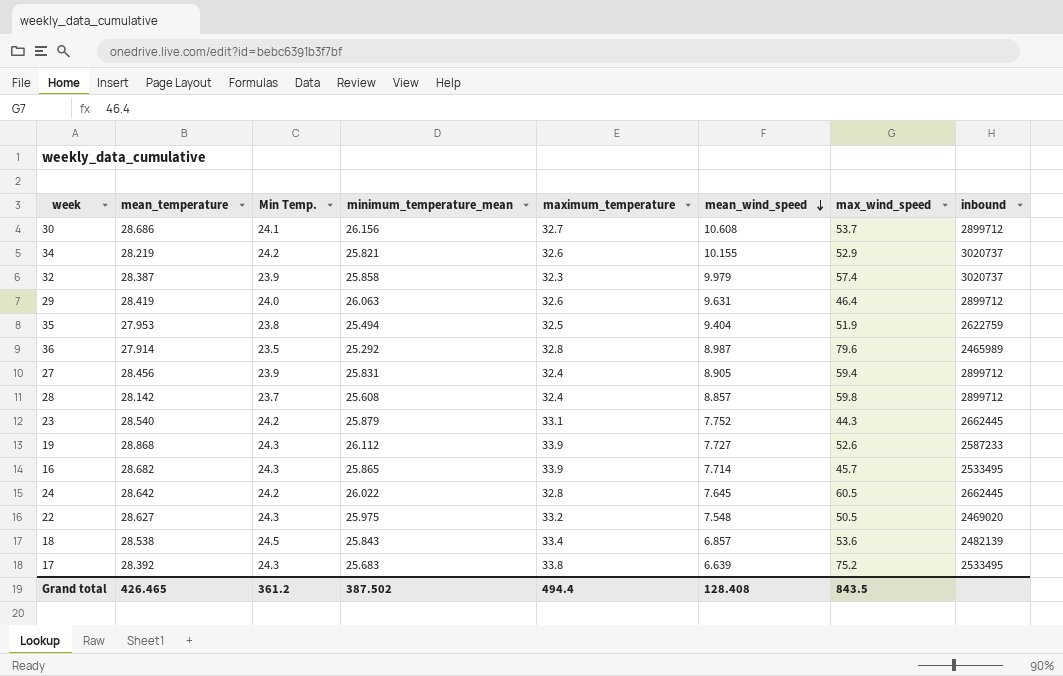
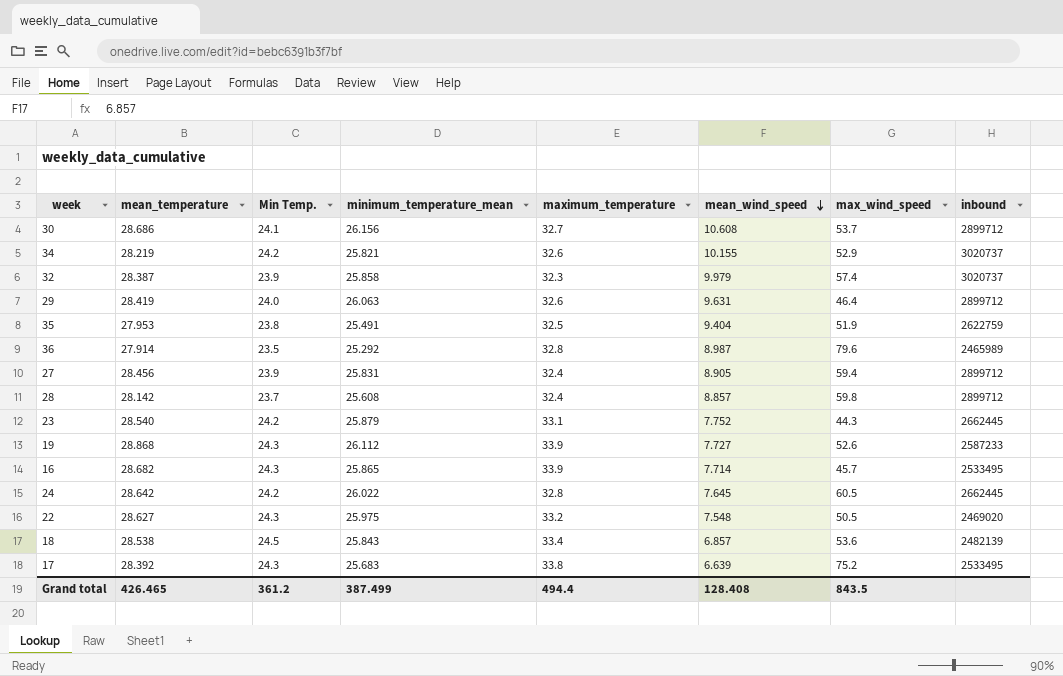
35 | minimum_temperature_mean: 25.494 -> 25.491
Grand total | minimum_temperature_mean: 387.502 -> 387.499

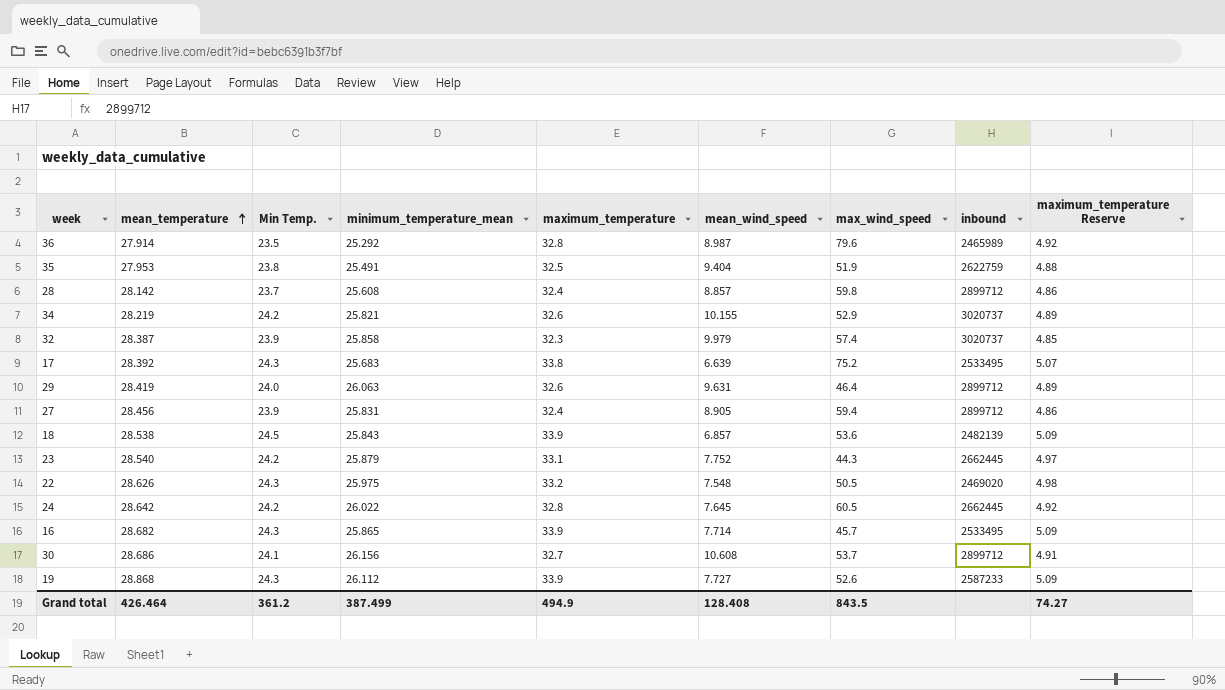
row order: mean_wind_speed descending -> mean_temperature ascending
column maximum_temperature Reserve | formula: none -> [maximum_temperature] * 0.15
18 | maximum_temperature: 33.4 -> 33.9
22 | mean_temperature: 28.627 -> 28.626
Grand total | mean_temperature: 426.465 -> 426.464
Grand total | maximum_temperature: 494.4 -> 494.9

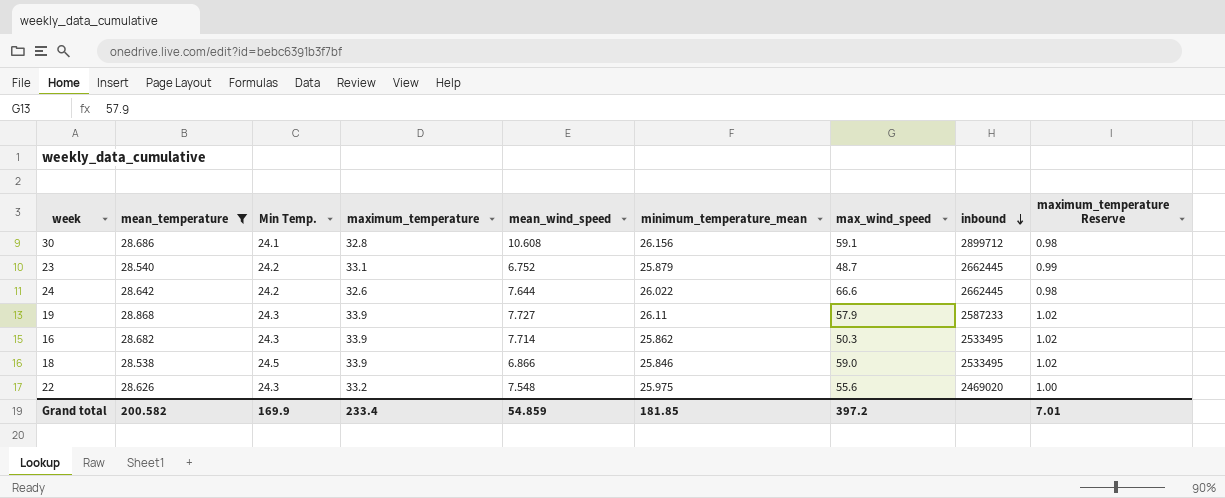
filter: none -> mean_temperature >= 28.538
row order: mean_temperature ascending -> inbound descending
column minimum_temperature_mean | position: 4 -> 6
column maximum_temperature Reserve | formula: [maximum_temperature] * 0.15 -> [maximum_temperature] * 0.03
30 | maximum_temperature: 32.7 -> 32.8
30 | max_wind_speed: 53.7 -> 59.1
23 | mean_wind_speed: 7.752 -> 6.752
23 | max_wind_speed: 44.3 -> 48.7
24 | maximum_temperature: 32.8 -> 32.6
24 | mean_wind_speed: 7.645 -> 7.644
24 | max_wind_speed: 60.5 -> 66.6
19 | minimum_temperature_mean: 26.112 -> 26.11
19 | max_wind_speed: 52.6 -> 57.9
16 | minimum_temperature_mean: 25.865 -> 25.862
16 | max_wind_speed: 45.7 -> 50.3
18 | mean_wind_speed: 6.857 -> 6.866
18 | minimum_temperature_mean: 25.843 -> 25.846
18 | max_wind_speed: 53.6 -> 59.0
18 | inbound: 2482139 -> 2533495
22 | max_wind_speed: 50.5 -> 55.6
Grand total | mean_temperature: 426.464 -> 200.582
Grand total | Min Temp.: 361.2 -> 169.9
Grand total | maximum_temperature: 494.9 -> 233.4
Grand total | mean_wind_speed: 128.408 -> 54.859
Grand total | minimum_temperature_mean: 387.499 -> 181.85
Grand total | max_wind_speed: 843.5 -> 397.2
Grand total | maximum_temperature Reserve: 74.27 -> 7.01

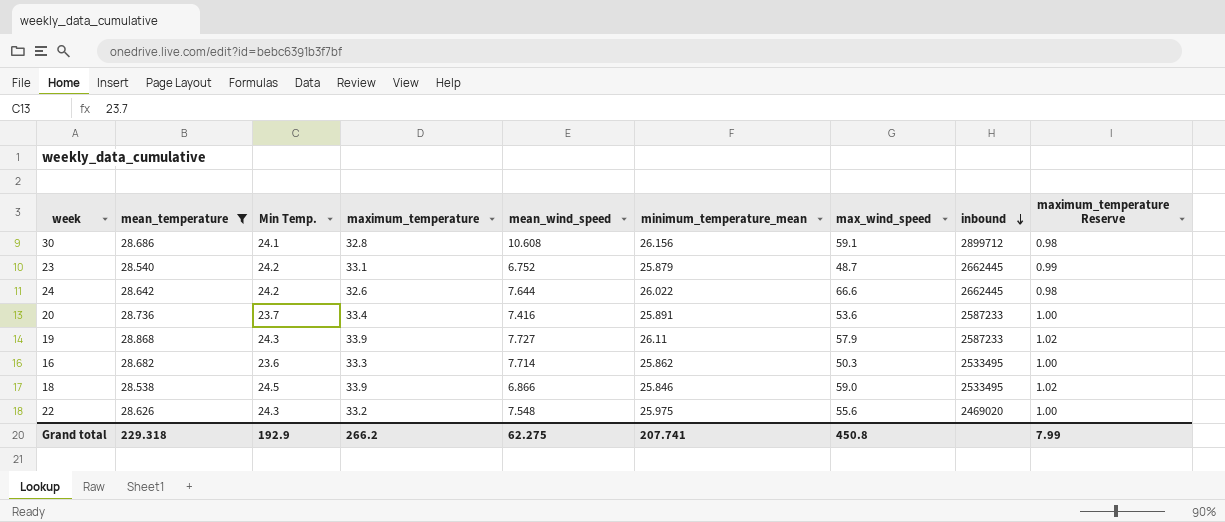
row 20: none -> 28.736 | 23.7 | 33.4 | 7.416 | 25.891 | 53.6 | 2587233 | 1.00
16 | Min Temp.: 24.3 -> 23.6
16 | maximum_temperature: 33.9 -> 33.3
16 | maximum_temperature Reserve: 1.02 -> 1.00
Grand total | mean_temperature: 200.582 -> 229.318
Grand total | Min Temp.: 169.9 -> 192.9
Grand total | maximum_temperature: 233.4 -> 266.2
Grand total | mean_wind_speed: 54.859 -> 62.275
Grand total | minimum_temperature_mean: 181.85 -> 207.741
Grand total | max_wind_speed: 397.2 -> 450.8
Grand total | maximum_temperature Reserve: 7.01 -> 7.99

